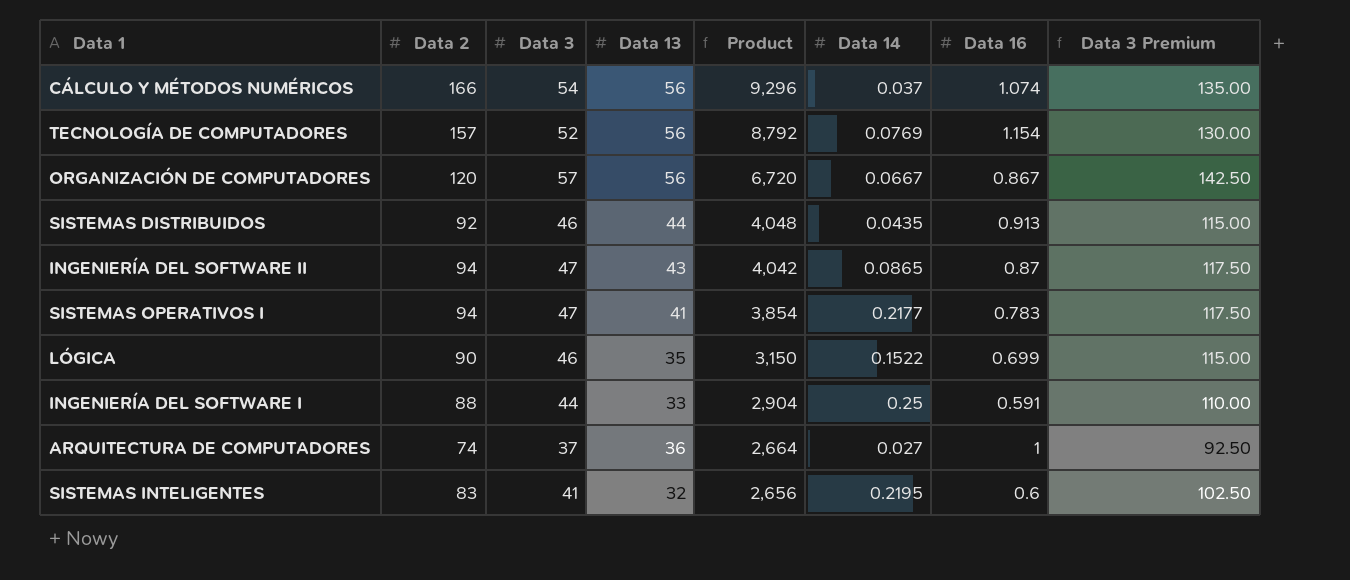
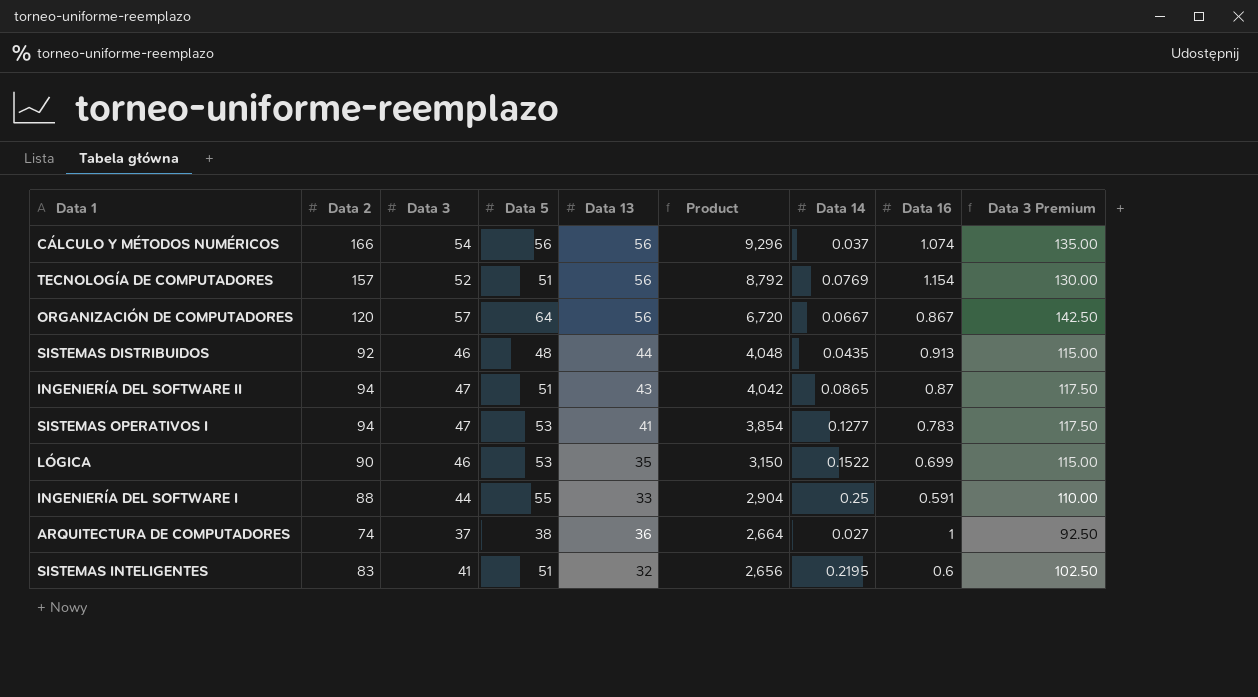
column Data 5 | position: none -> 4
SISTEMAS OPERATIVOS I | Data 14: 0.2177 -> 0.1277

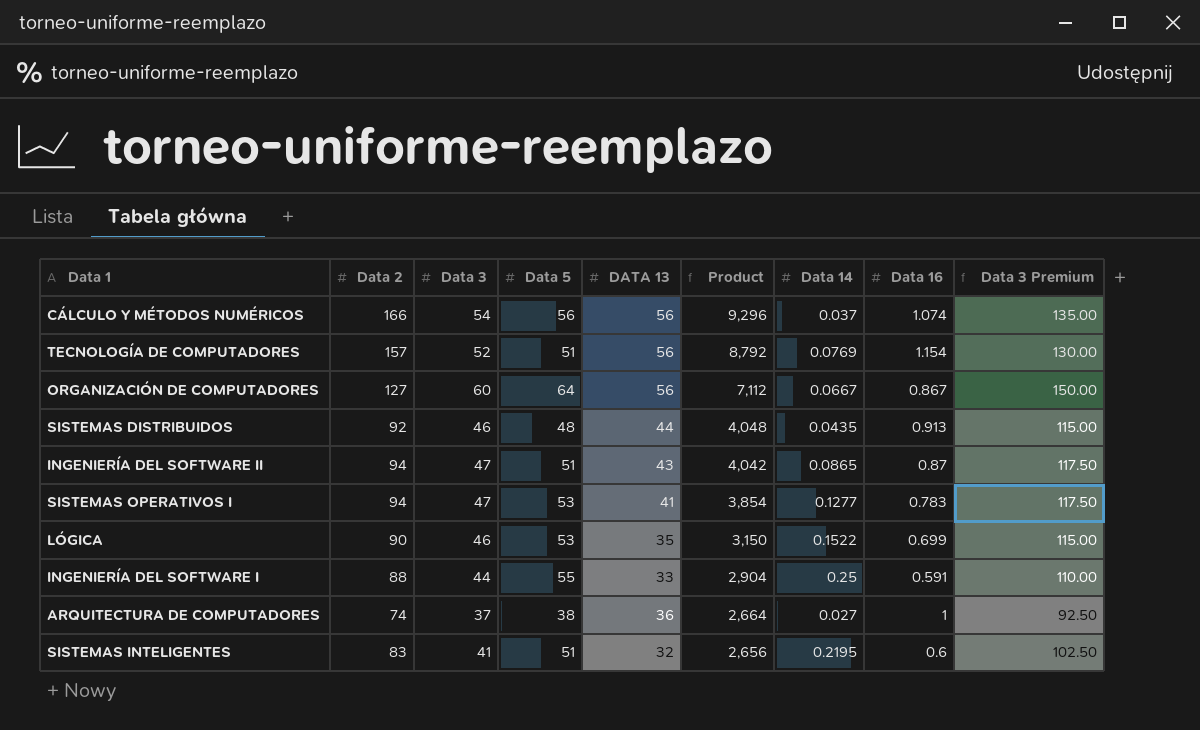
column name: Data 13 -> DATA 13
ORGANIZACIÓN DE COMPUTADORES | Data 2: 120 -> 127
ORGANIZACIÓN DE COMPUTADORES | Data 3: 57 -> 60
ORGANIZACIÓN DE COMPUTADORES | Product: 6,720 -> 7,112
ORGANIZACIÓN DE COMPUTADORES | Data 3 Premium: 142.50 -> 150.00

